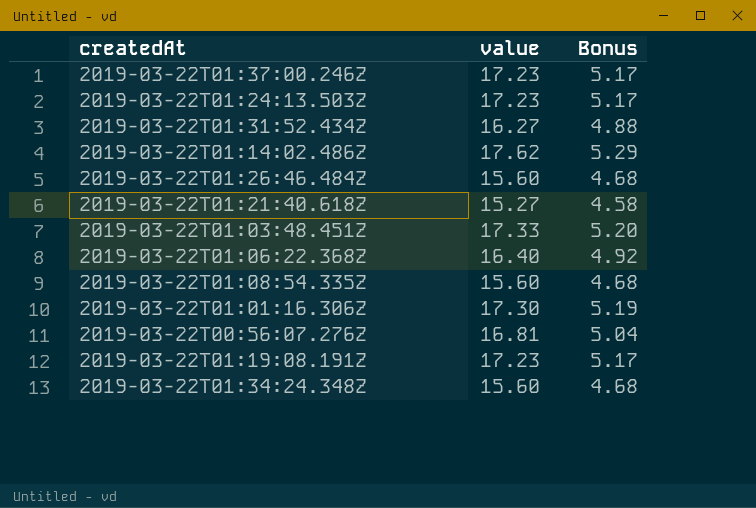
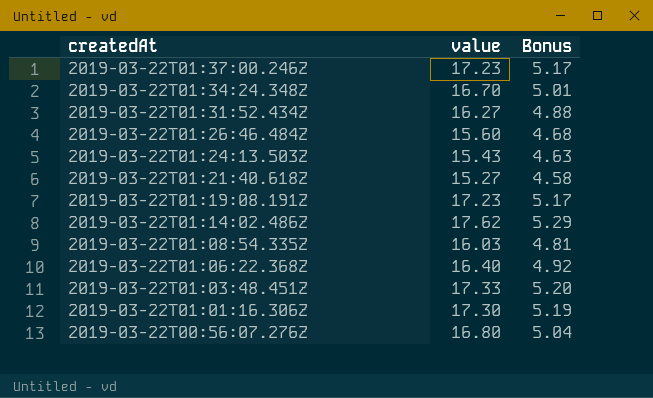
row order: none -> createdAt descending
2019-03-22T01:34:24.348Z | value: 15.60 -> 16.70
2019-03-22T01:34:24.348Z | Bonus: 4.68 -> 5.01
2019-03-22T01:24:13.503Z | value: 17.23 -> 15.43
2019-03-22T01:24:13.503Z | Bonus: 5.17 -> 4.63
2019-03-22T01:08:54.335Z | value: 15.60 -> 16.03
2019-03-22T01:08:54.335Z | Bonus: 4.68 -> 4.81
2019-03-22T00:56:07.276Z | value: 16.81 -> 16.80

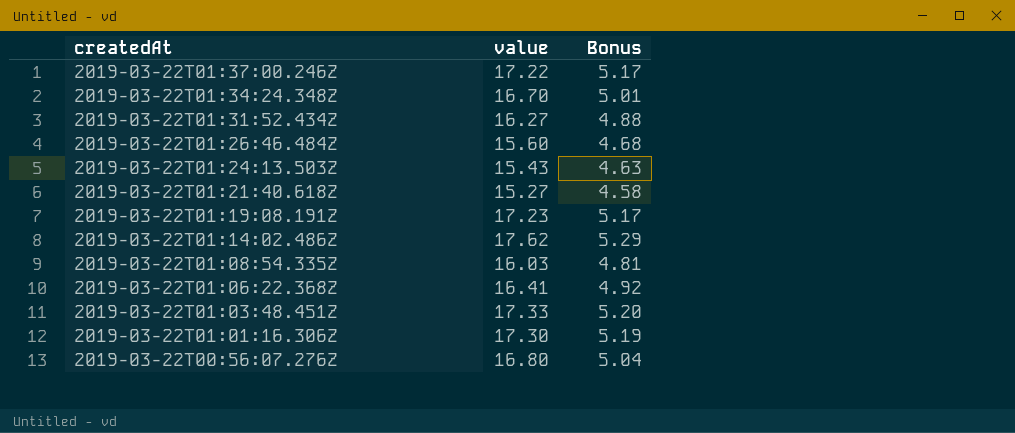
2019-03-22T01:37:00.246Z | value: 17.23 -> 17.22
2019-03-22T01:06:22.368Z | value: 16.40 -> 16.41

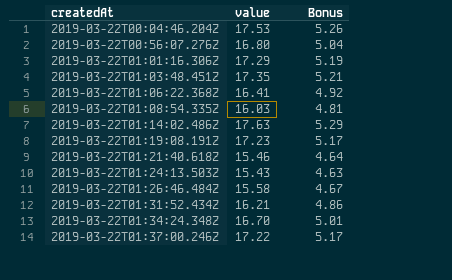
row order: createdAt descending -> createdAt ascending
row 2019-03-22T00:04:46.204Z: none -> 17.53 | 5.26
2019-03-22T01:01:16.306Z | value: 17.30 -> 17.29
2019-03-22T01:03:48.451Z | value: 17.33 -> 17.35
2019-03-22T01:03:48.451Z | Bonus: 5.20 -> 5.21
2019-03-22T01:14:02.486Z | value: 17.62 -> 17.63
2019-03-22T01:21:40.618Z | value: 15.27 -> 15.46
2019-03-22T01:21:40.618Z | Bonus: 4.58 -> 4.64
2019-03-22T01:26:46.484Z | value: 15.60 -> 15.58
2019-03-22T01:26:46.484Z | Bonus: 4.68 -> 4.67
2019-03-22T01:31:52.434Z | value: 16.27 -> 16.21
2019-03-22T01:31:52.434Z | Bonus: 4.88 -> 4.86

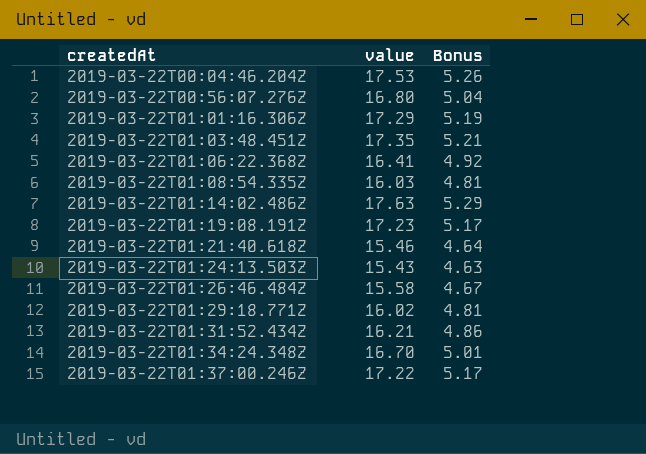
row 2019-03-22T01:29:18.771Z: none -> 16.02 | 4.81

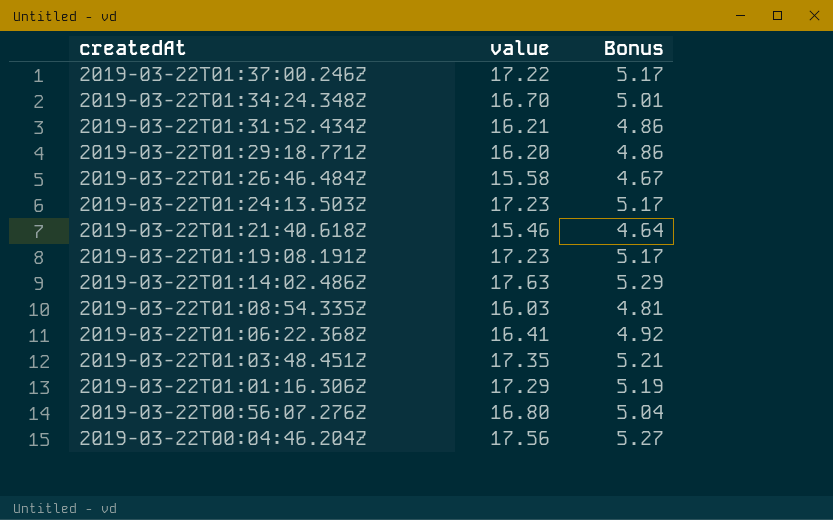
row order: createdAt ascending -> createdAt descending
2019-03-22T01:29:18.771Z | value: 16.02 -> 16.20
2019-03-22T01:29:18.771Z | Bonus: 4.81 -> 4.86
2019-03-22T01:24:13.503Z | value: 15.43 -> 17.23
2019-03-22T01:24:13.503Z | Bonus: 4.63 -> 5.17
2019-03-22T00:04:46.204Z | value: 17.53 -> 17.56
2019-03-22T00:04:46.204Z | Bonus: 5.26 -> 5.27

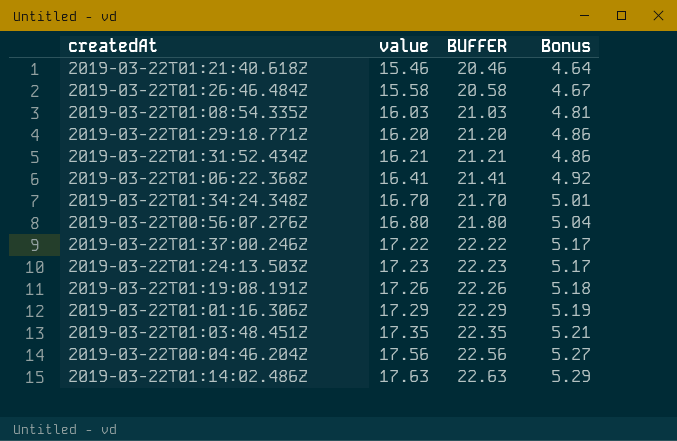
row order: createdAt descending -> value ascending
column BUFFER | formula: none -> [value] + 5
2019-03-22T01:19:08.191Z | value: 17.23 -> 17.26
2019-03-22T01:19:08.191Z | Bonus: 5.17 -> 5.18

